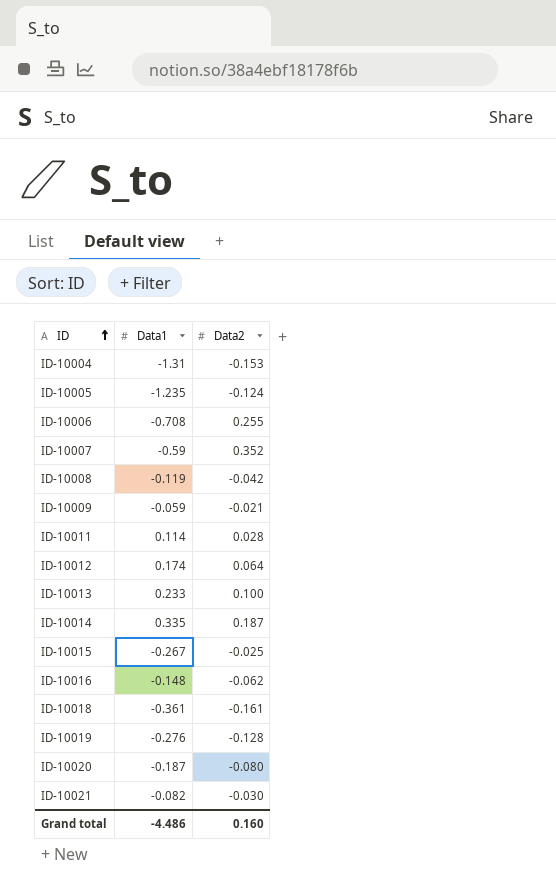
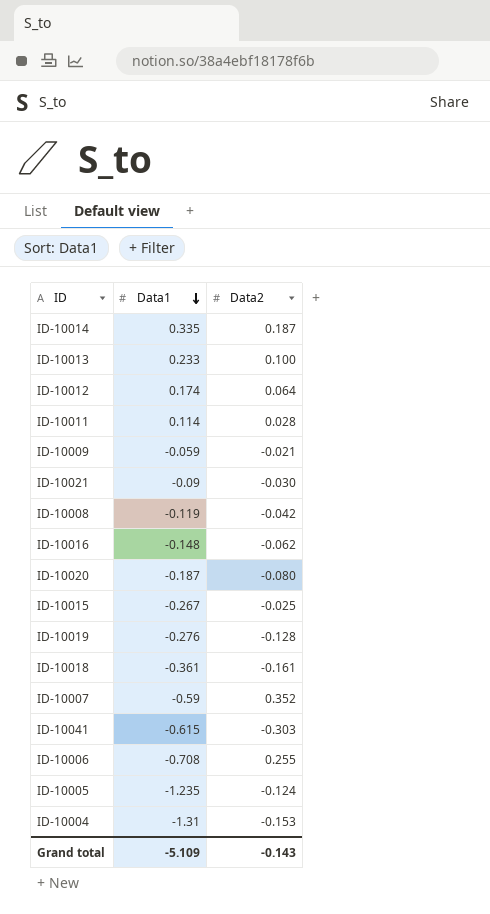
row order: ID ascending -> Data1 descending
ID-10021 | Data1: -0.082 -> -0.09
row ID-10041: none -> -0.615 | -0.303
Grand total | Data1: -4.486 -> -5.109
Grand total | Data2: 0.160 -> -0.143

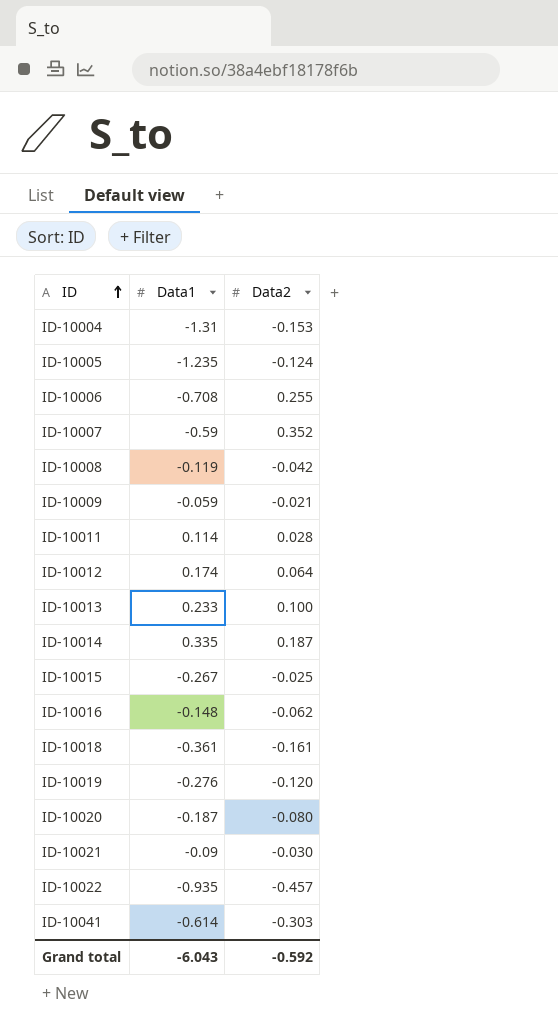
row order: Data1 descending -> ID ascending
ID-10019 | Data2: -0.128 -> -0.120
row ID-10022: none -> -0.935 | -0.457
ID-10041 | Data1: -0.615 -> -0.614
Grand total | Data1: -5.109 -> -6.043
Grand total | Data2: -0.143 -> -0.592

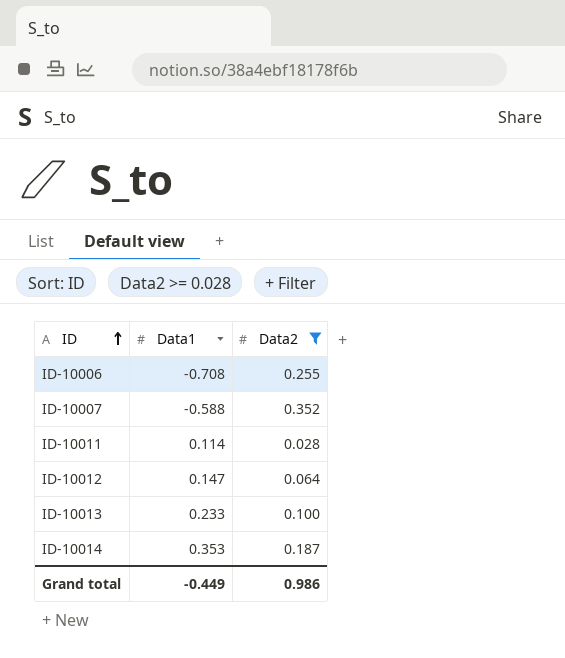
filter: none -> Data2 >= 0.028
ID-10007 | Data1: -0.59 -> -0.588
ID-10012 | Data1: 0.174 -> 0.147
ID-10014 | Data1: 0.335 -> 0.353
Grand total | Data1: -6.043 -> -0.449
Grand total | Data2: -0.592 -> 0.986

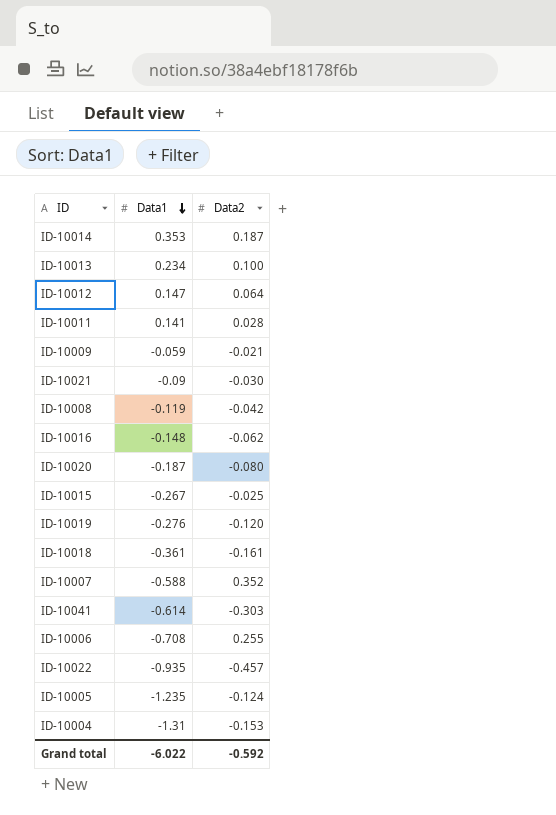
filter: Data2 >= 0.028 -> none
row order: ID ascending -> Data1 descending
ID-10013 | Data1: 0.233 -> 0.234
ID-10011 | Data1: 0.114 -> 0.141
Grand total | Data1: -0.449 -> -6.022
Grand total | Data2: 0.986 -> -0.592

